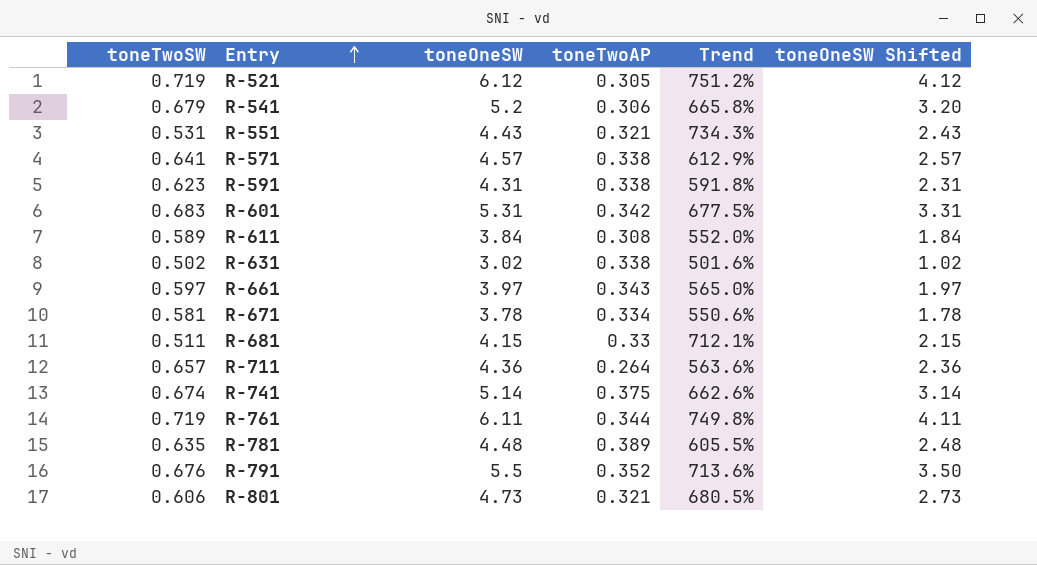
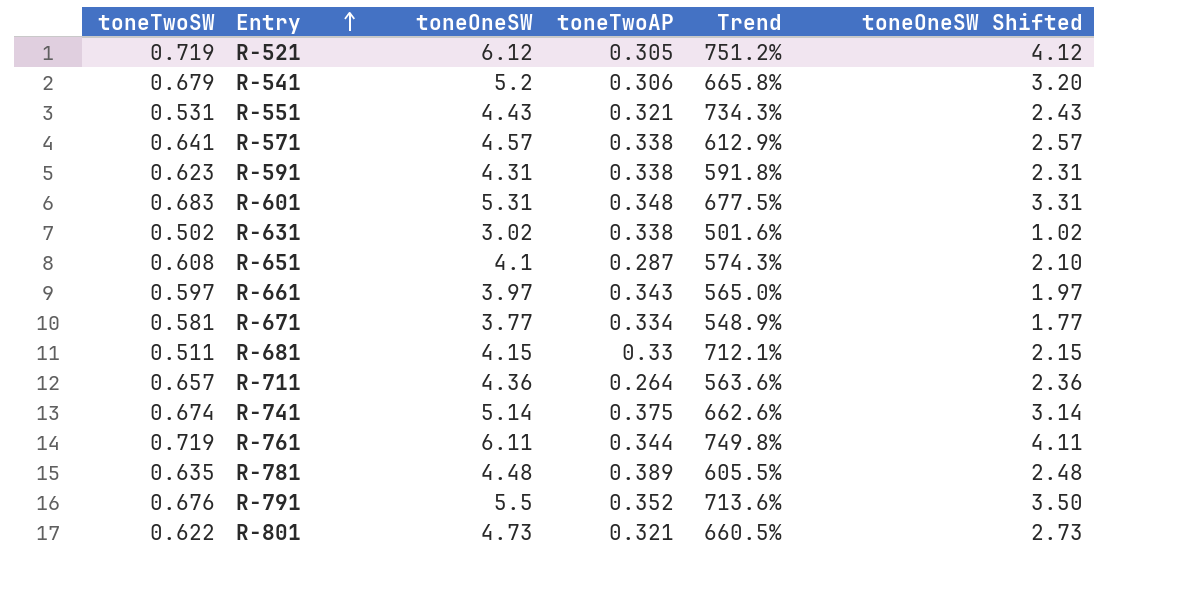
row R-611: 0.589 | 3.84 | 0.308 | 552.0% | 1.84 -> none
R-601 | toneTwoAP: 0.342 -> 0.348
row R-651: none -> 0.608 | 4.1 | 0.287 | 574.3% | 2.10
R-671 | toneOneSW: 3.78 -> 3.77
R-671 | Trend: 550.6% -> 548.9%
R-671 | toneOneSW Shifted: 1.78 -> 1.77
R-801 | toneTwoSW: 0.606 -> 0.622
R-801 | Trend: 680.5% -> 660.5%

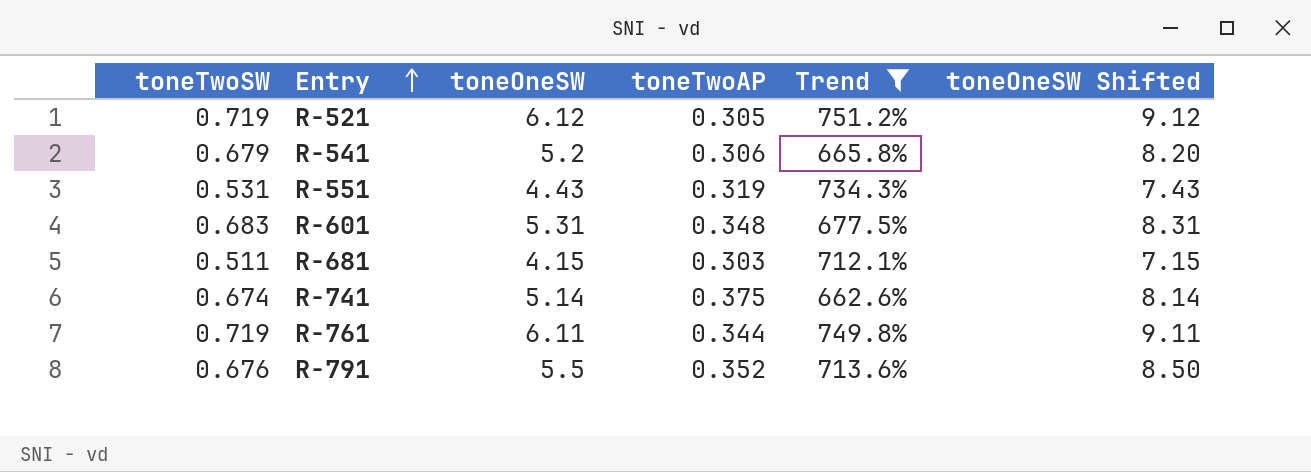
filter: none -> Trend >= 662.6%
column toneOneSW Shifted | formula: [toneOneSW] - 2 -> [toneOneSW] + 3
R-551 | toneTwoAP: 0.321 -> 0.319
R-681 | toneTwoAP: 0.33 -> 0.303

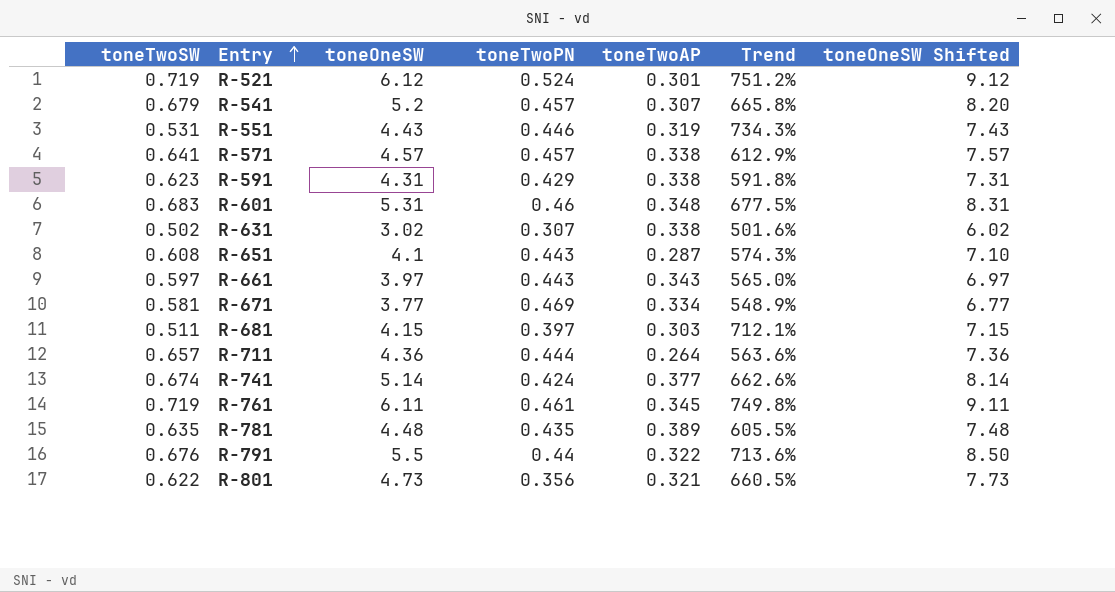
filter: Trend >= 662.6% -> none
column toneTwoPN | position: none -> 4
R-521 | toneTwoAP: 0.305 -> 0.301
R-541 | toneTwoAP: 0.306 -> 0.307
R-741 | toneTwoAP: 0.375 -> 0.377
R-761 | toneTwoAP: 0.344 -> 0.345
R-791 | toneTwoAP: 0.352 -> 0.322

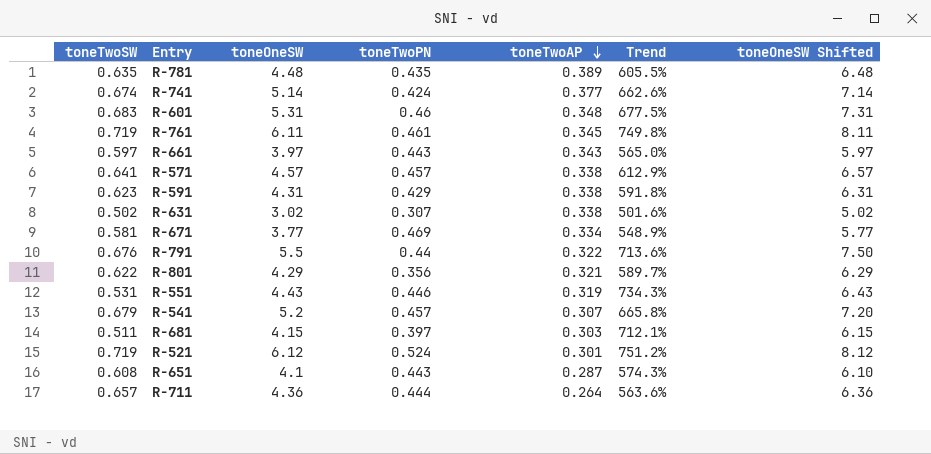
row order: Entry ascending -> toneTwoAP descending
column toneOneSW Shifted | formula: [toneOneSW] + 3 -> [toneOneSW] + 2
R-801 | toneOneSW: 4.73 -> 4.29
R-801 | Trend: 660.5% -> 589.7%

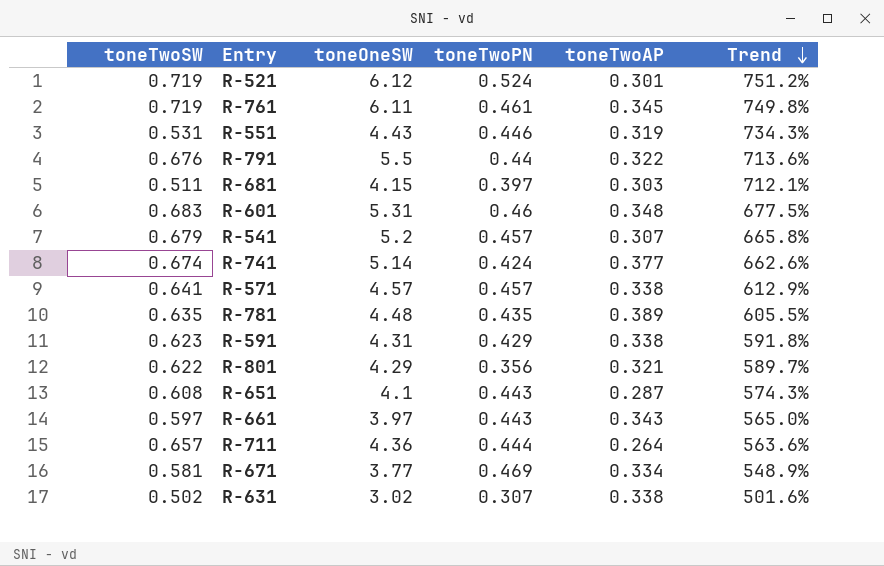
row order: toneTwoAP descending -> Trend descending
column toneOneSW Shifted | formula: [toneOneSW] + 2 -> none

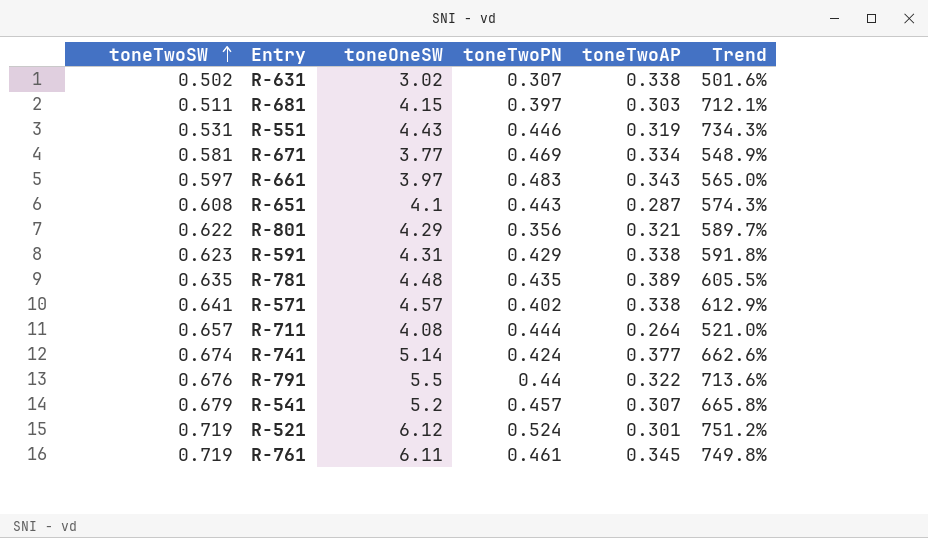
row order: Trend descending -> toneTwoSW ascending
row R-601: 0.683 | 5.31 | 0.46 | 0.348 | 677.5% -> none
R-661 | toneTwoPN: 0.443 -> 0.483
R-571 | toneTwoPN: 0.457 -> 0.402
R-711 | toneOneSW: 4.36 -> 4.08
R-711 | Trend: 563.6% -> 521.0%

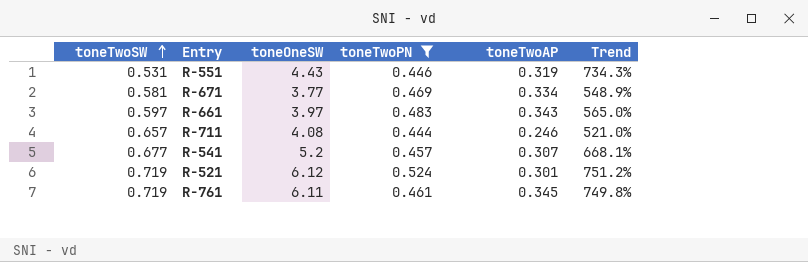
filter: none -> toneTwoPN >= 0.444
R-711 | toneTwoAP: 0.264 -> 0.246
R-541 | toneTwoSW: 0.679 -> 0.677
R-541 | Trend: 665.8% -> 668.1%

